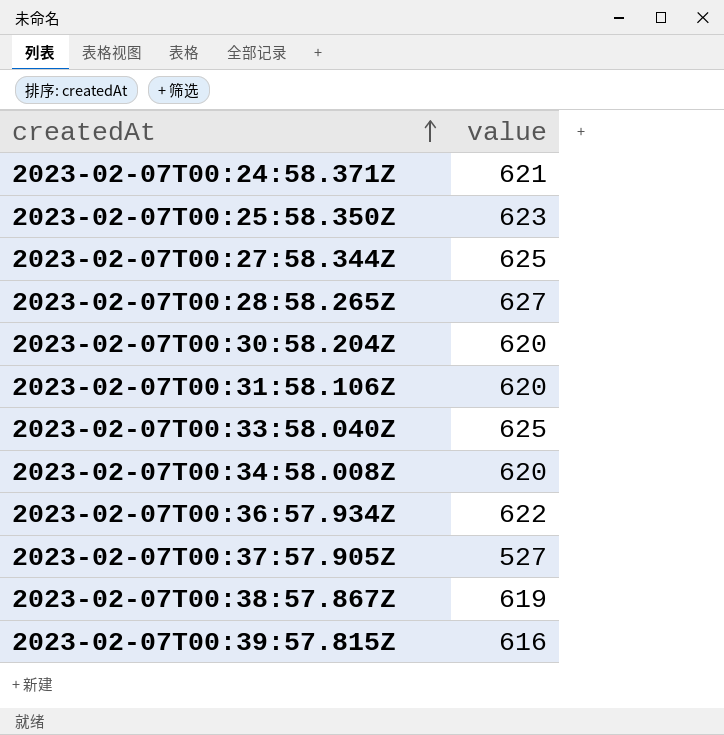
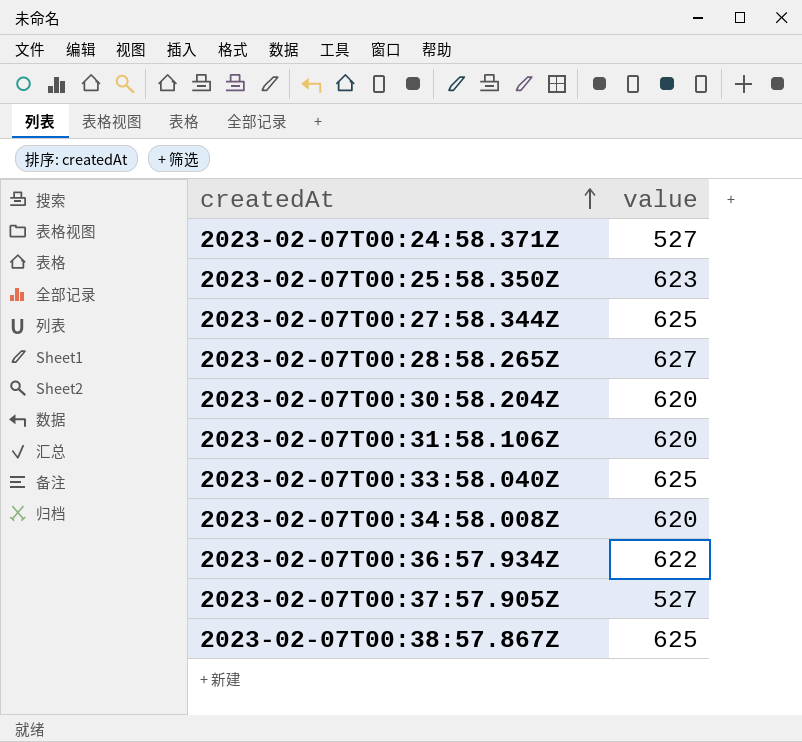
row 2023-02-07T00:39:57.815Z: 616 -> none
2023-02-07T00:24:58.371Z | value: 621 -> 527
2023-02-07T00:38:57.867Z | value: 619 -> 625

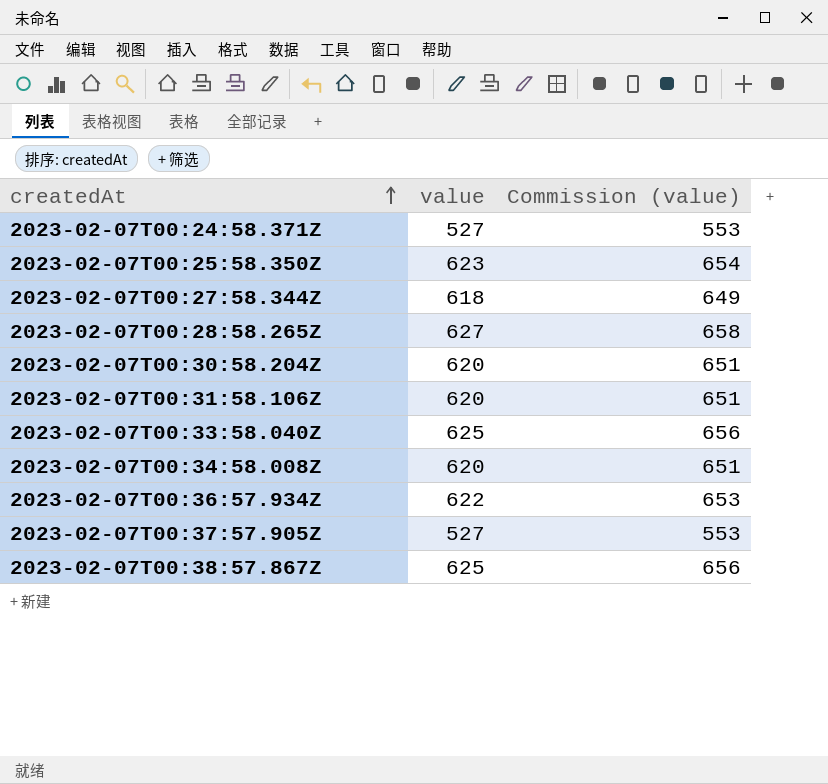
column Commission (value) | formula: none -> [value] * 1.05
2023-02-07T00:27:58.344Z | value: 625 -> 618

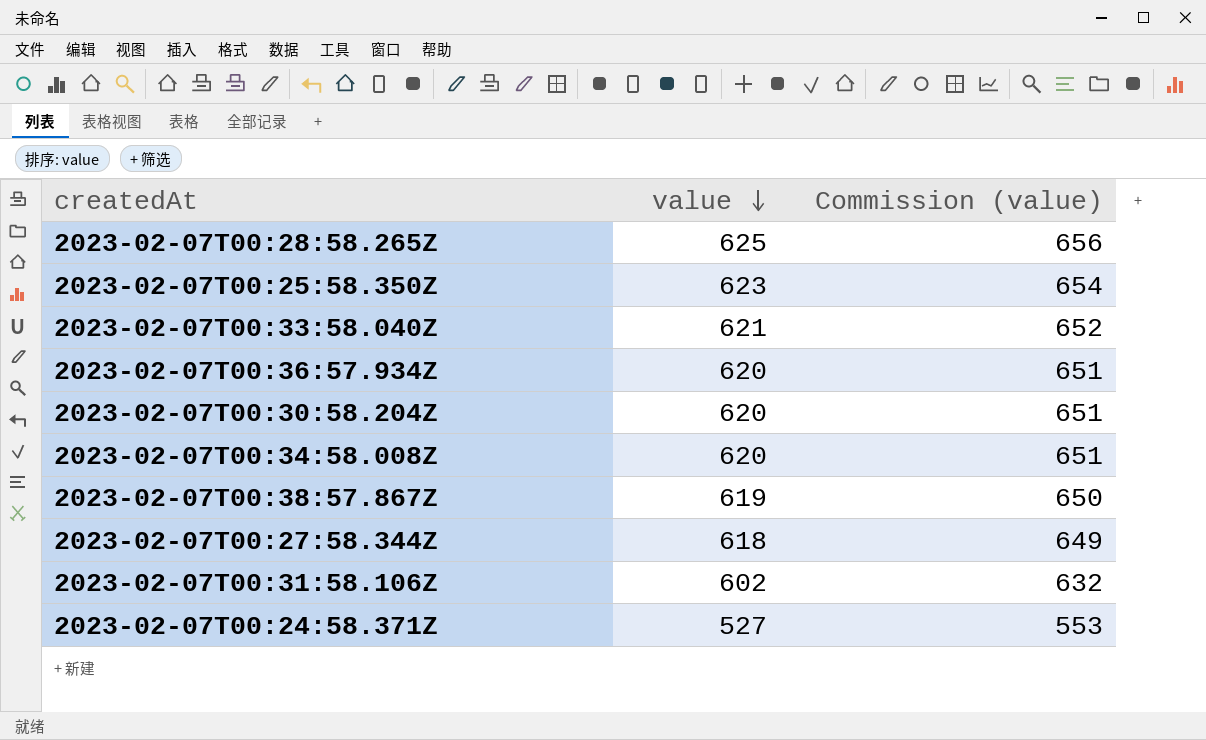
row order: createdAt ascending -> value descending
row 2023-02-07T00:37:57.905Z: 527 | 553 -> none
2023-02-07T00:28:58.265Z | value: 627 -> 625
2023-02-07T00:28:58.265Z | Commission (value): 658 -> 656
2023-02-07T00:33:58.040Z | value: 625 -> 621
2023-02-07T00:33:58.040Z | Commission (value): 656 -> 652
2023-02-07T00:36:57.934Z | value: 622 -> 620
2023-02-07T00:36:57.934Z | Commission (value): 653 -> 651
2023-02-07T00:38:57.867Z | value: 625 -> 619
2023-02-07T00:38:57.867Z | Commission (value): 656 -> 650
2023-02-07T00:31:58.106Z | value: 620 -> 602
2023-02-07T00:31:58.106Z | Commission (value): 651 -> 632

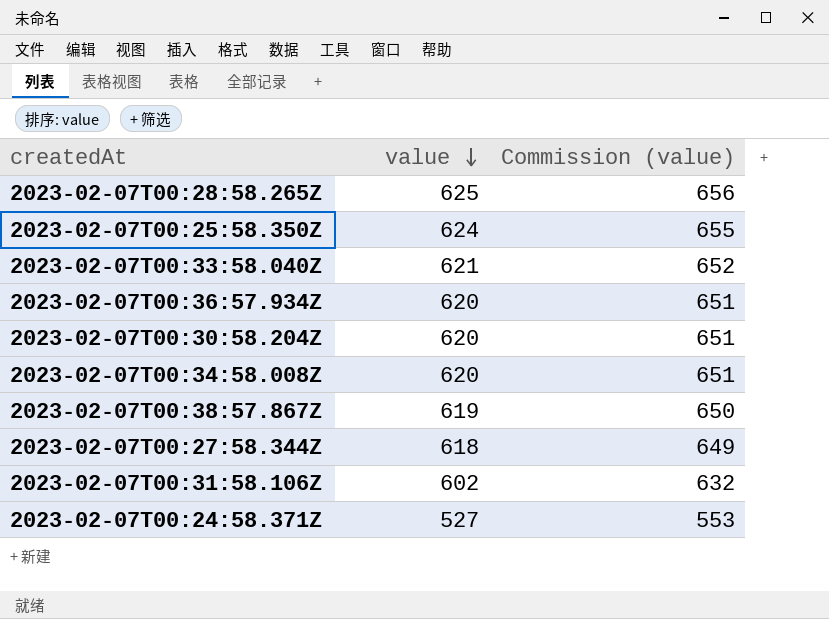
2023-02-07T00:25:58.350Z | value: 623 -> 624
2023-02-07T00:25:58.350Z | Commission (value): 654 -> 655

